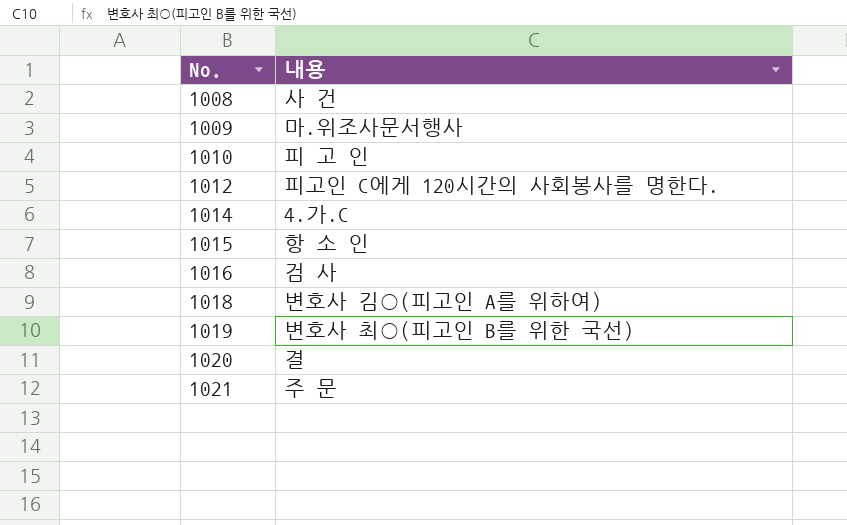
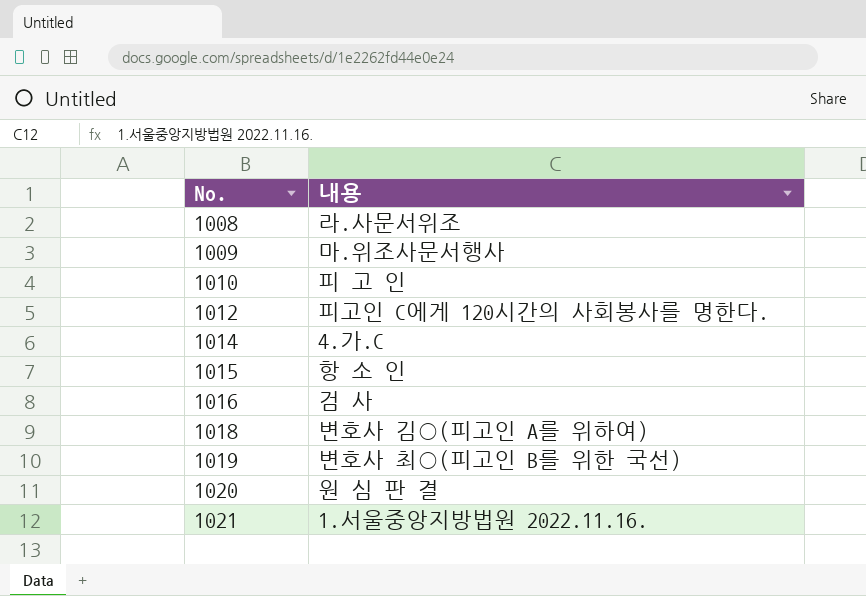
1008 | 내용: 사 건 -> 라.사문서위조
1020 | 내용: 결 -> 원 심 판 결
1021 | 내용: 주 문 -> 1.서울중앙지방법원 2022.11.16.

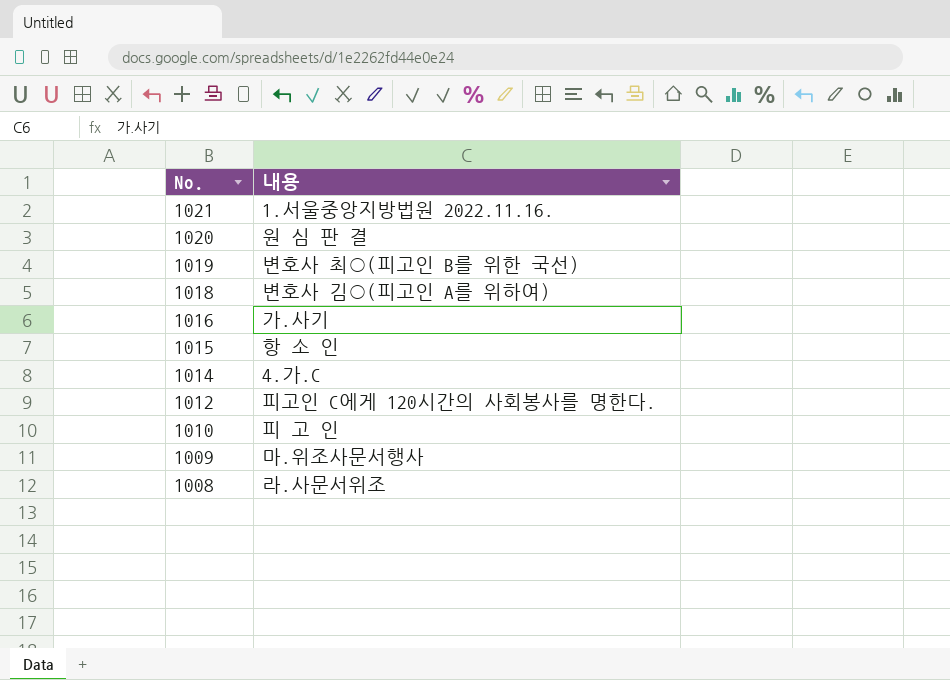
row order: No. ascending -> No. descending
1016 | 내용: 검 사 -> 가.사기

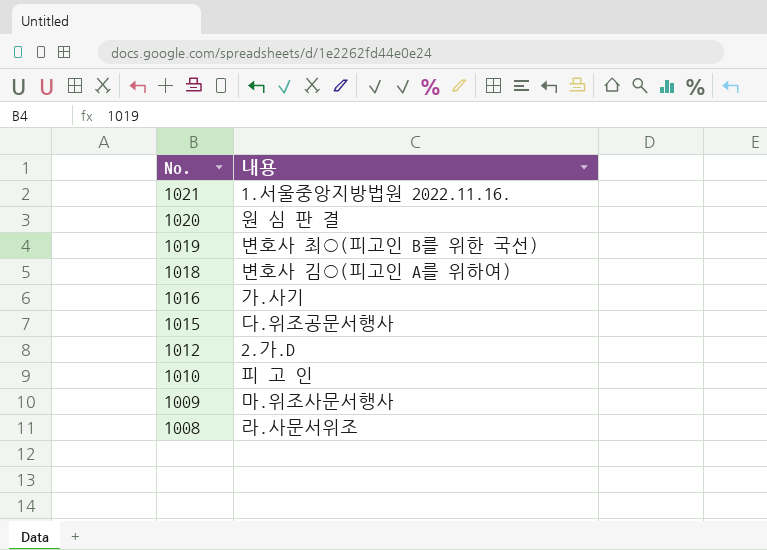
row 1014: 4.가.C -> none
1015 | 내용: 항 소 인 -> 다.위조공문서행사
1012 | 내용: 피고인 C에게 120시간의 사회봉사를 명한다. -> 2.가.D

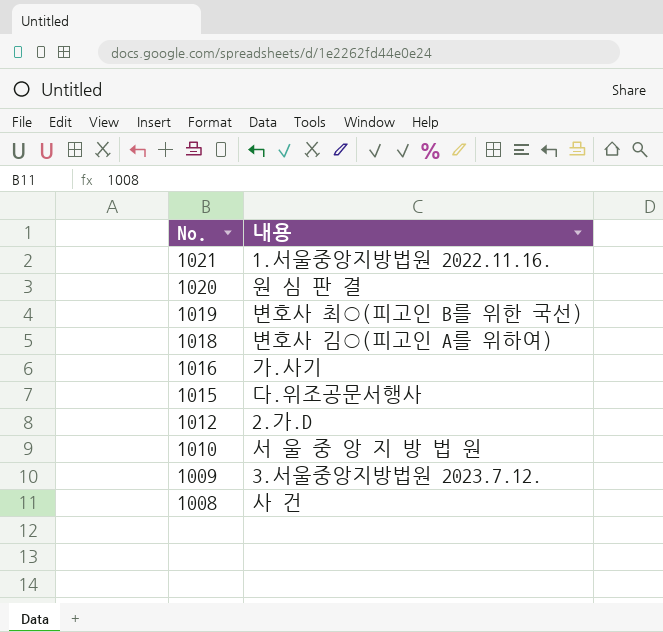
1010 | 내용: 피 고 인 -> 서 울 중 앙 지 방 법 원
1009 | 내용: 마.위조사문서행사 -> 3.서울중앙지방법원 2023.7.12.
1008 | 내용: 라.사문서위조 -> 사 건

